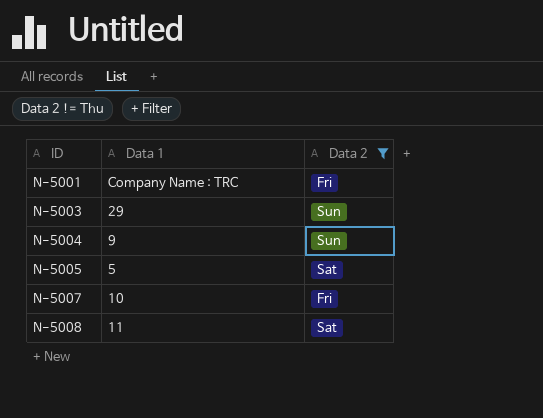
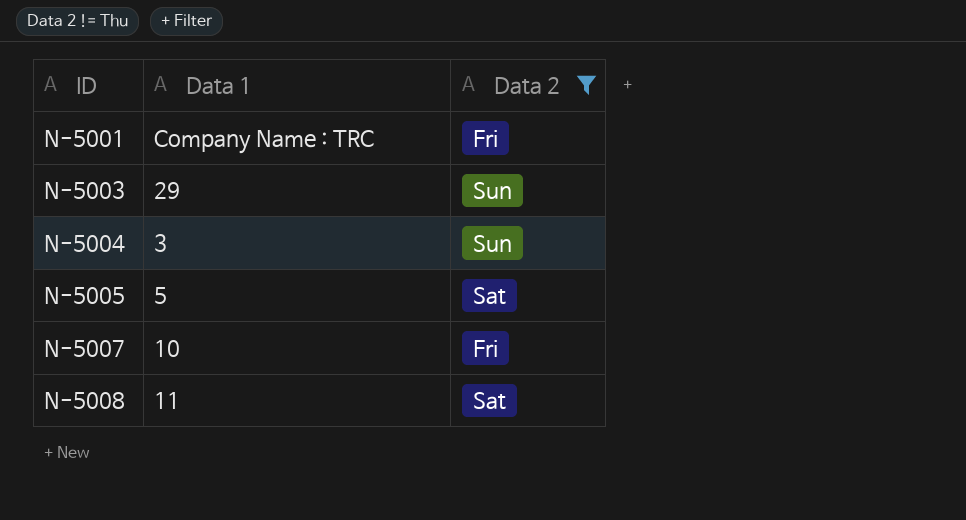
N-5004 | Data 1: 9 -> 3

